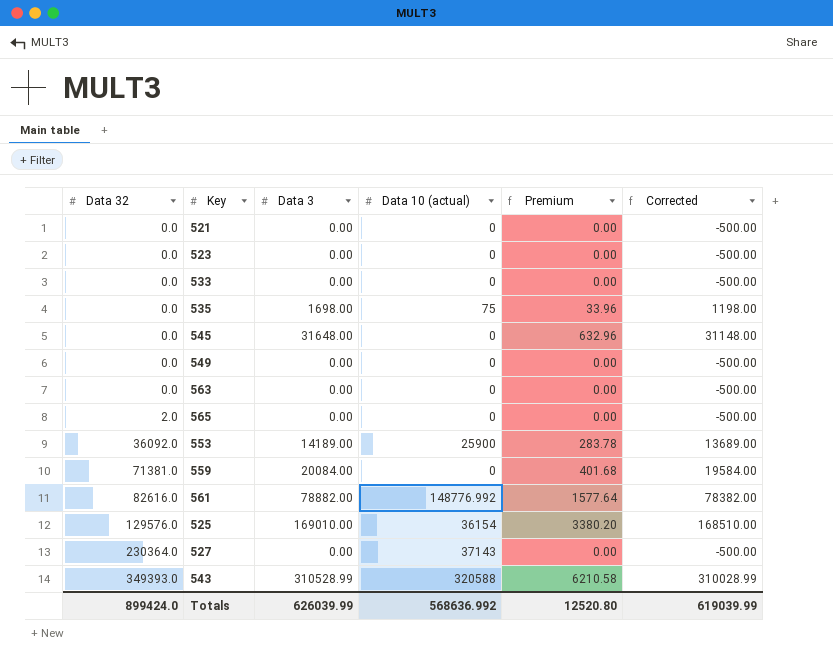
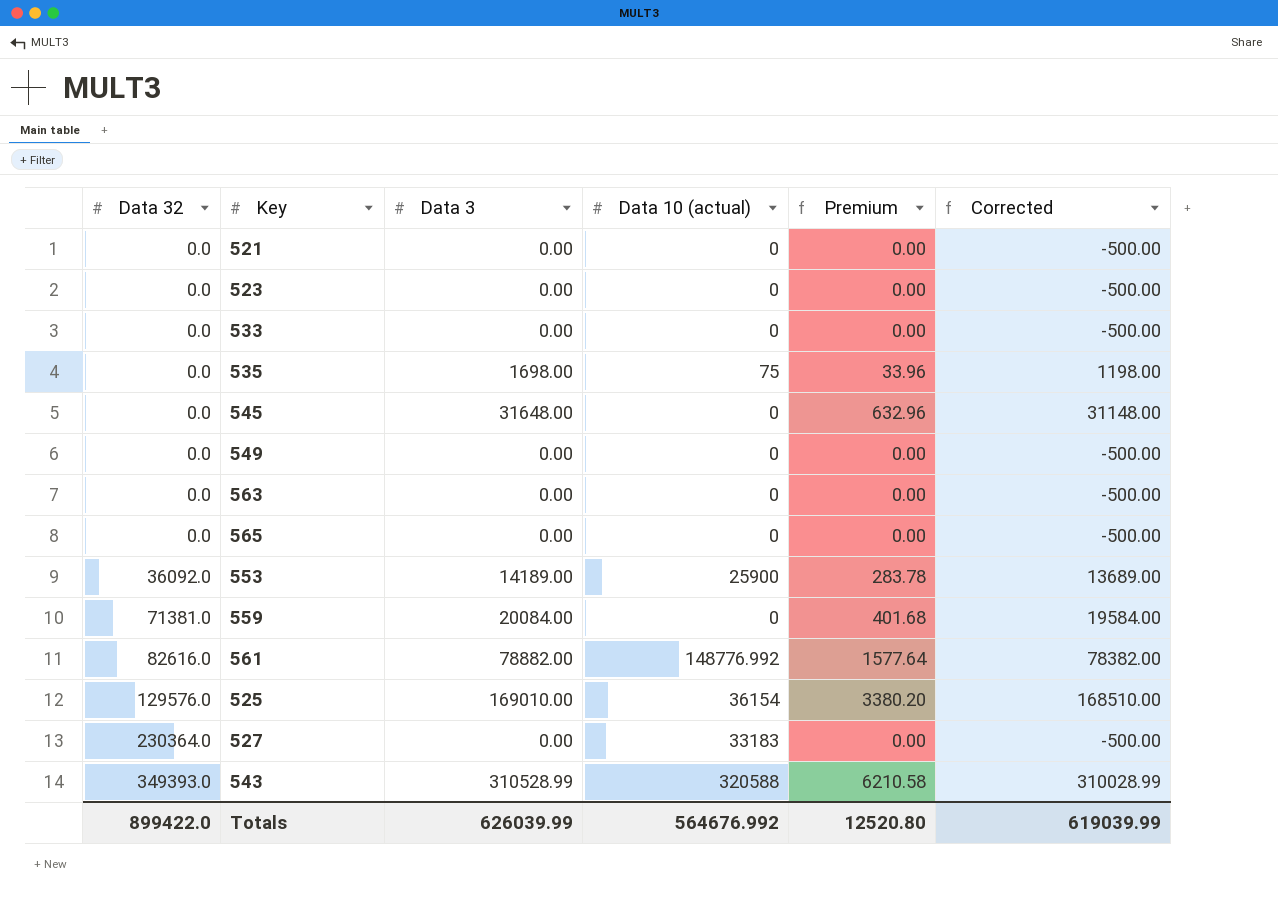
565 | Data 32: 2.0 -> 0.0
527 | Data 10 (actual): 37143 -> 33183
Totals | Data 32: 899424.0 -> 899422.0
Totals | Data 10 (actual): 568636.992 -> 564676.992

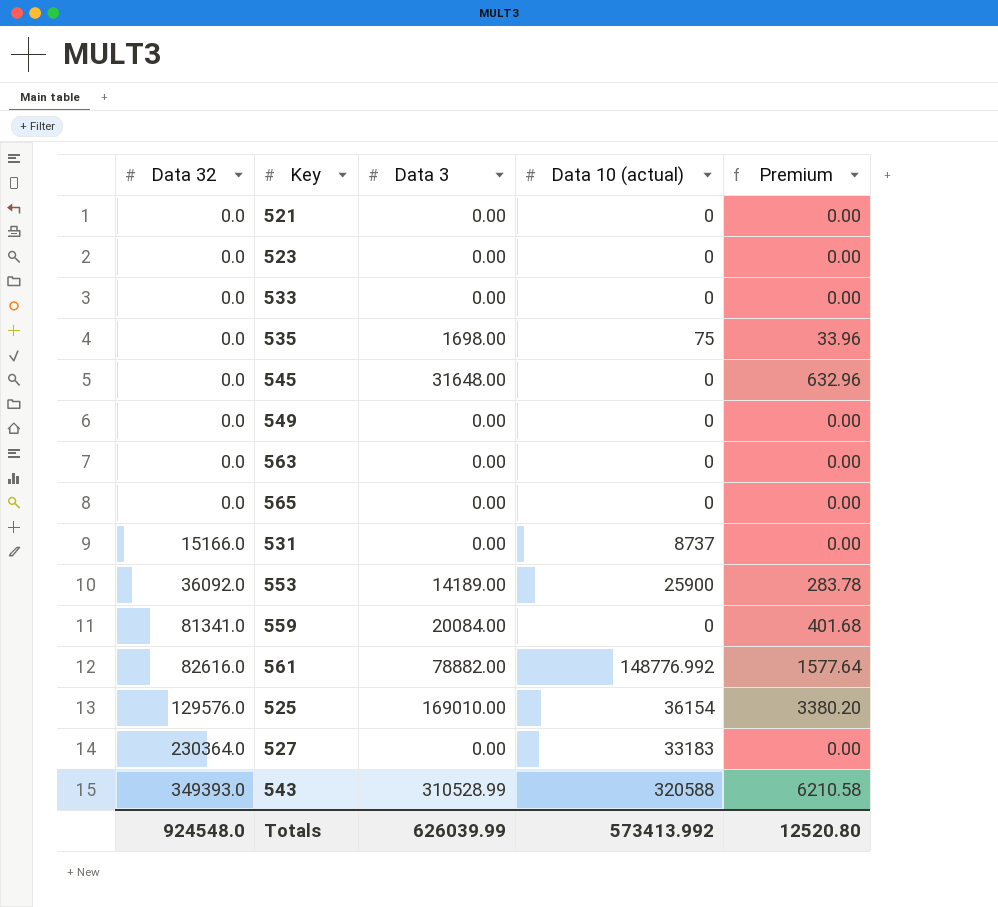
column Corrected | formula: [Data 3] - 500 -> none
row 531: none -> 15166.0 | 0.00 | 8737 | 0.00
559 | Data 32: 71381.0 -> 81341.0
Totals | Data 32: 899422.0 -> 924548.0
Totals | Data 10 (actual): 564676.992 -> 573413.992

